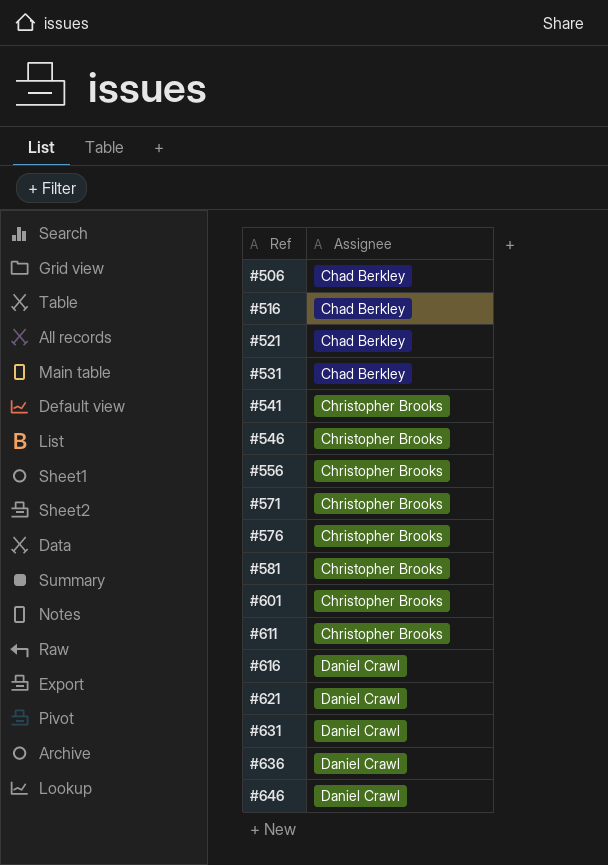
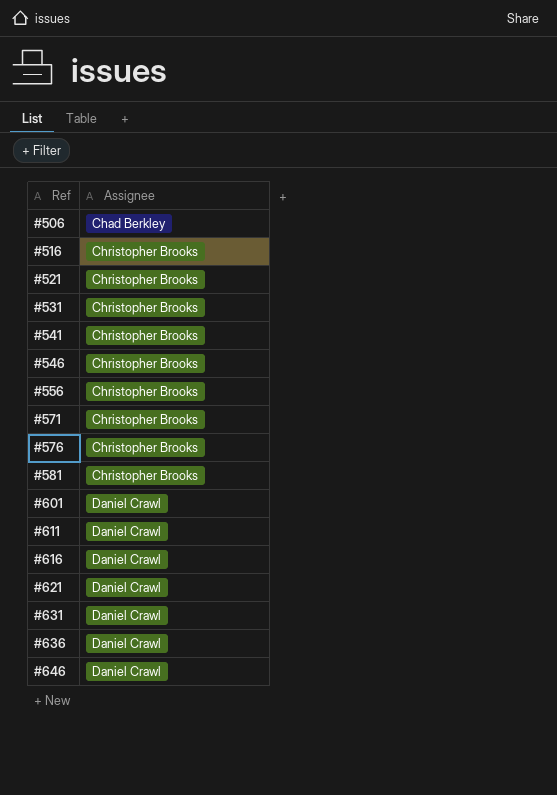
#516 | Assignee: Chad Berkley -> Christopher Brooks
#521 | Assignee: Chad Berkley -> Christopher Brooks
#531 | Assignee: Chad Berkley -> Christopher Brooks
#601 | Assignee: Christopher Brooks -> Daniel Crawl
#611 | Assignee: Christopher Brooks -> Daniel Crawl

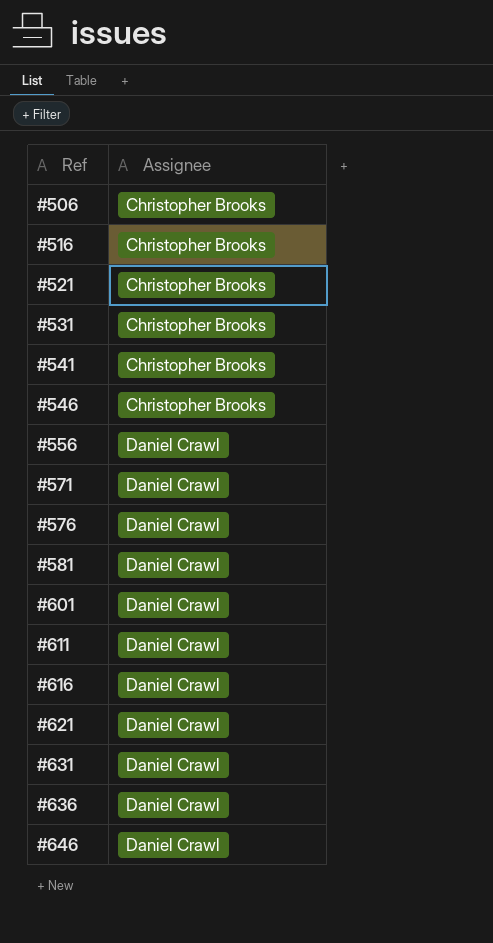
#506 | Assignee: Chad Berkley -> Christopher Brooks
#556 | Assignee: Christopher Brooks -> Daniel Crawl
#571 | Assignee: Christopher Brooks -> Daniel Crawl
#576 | Assignee: Christopher Brooks -> Daniel Crawl
#581 | Assignee: Christopher Brooks -> Daniel Crawl

